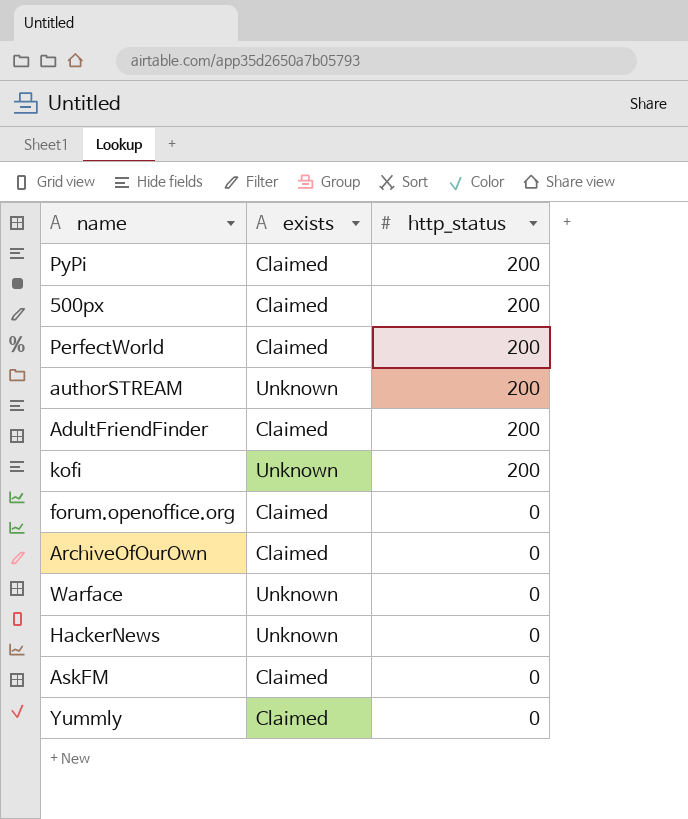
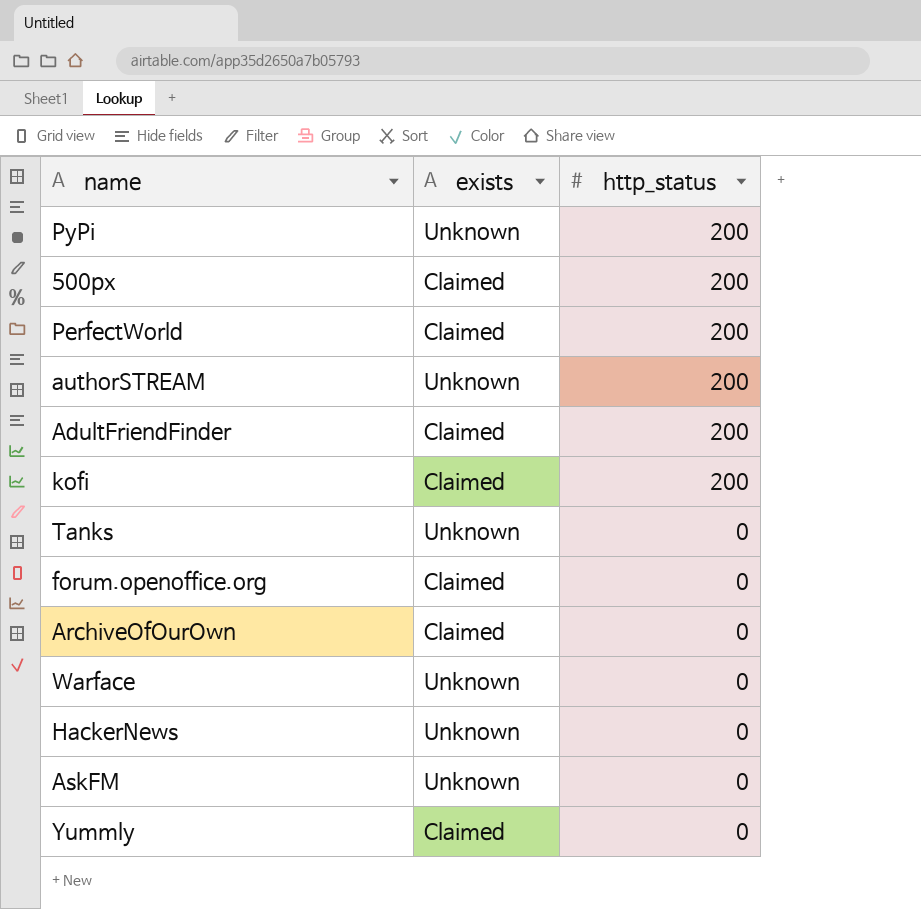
PyPi | exists: Claimed -> Unknown
kofi | exists: Unknown -> Claimed
row Tanks: none -> Unknown | 0
AskFM | exists: Claimed -> Unknown

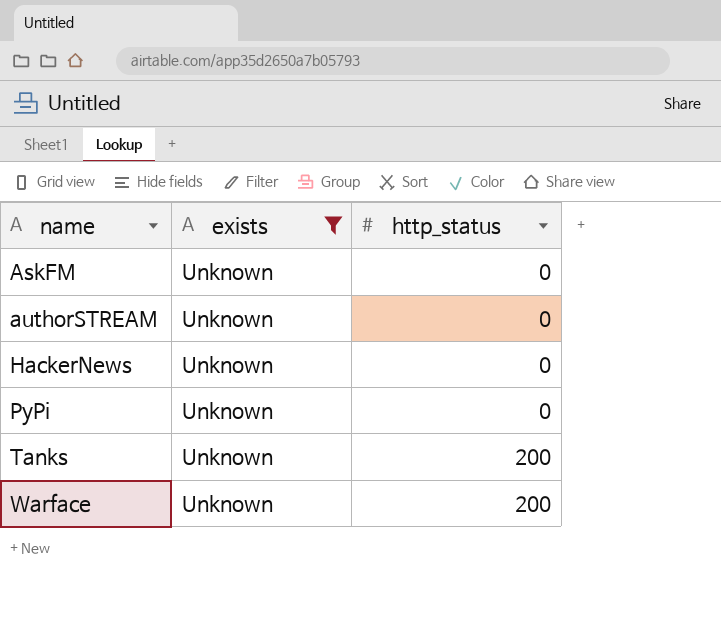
filter: none -> exists = Unknown
row order: http_status descending -> name ascending
authorSTREAM | http_status: 200 -> 0
PyPi | http_status: 200 -> 0
Tanks | http_status: 0 -> 200
Warface | http_status: 0 -> 200

